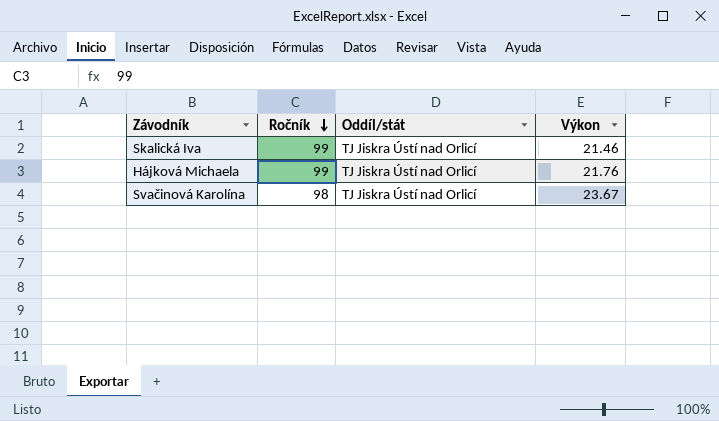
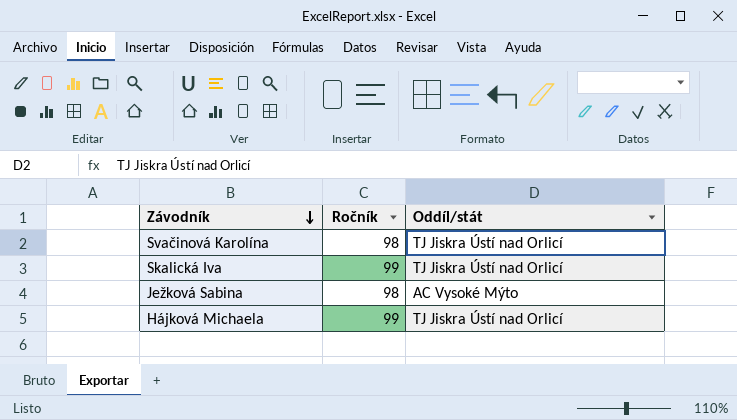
row order: Ročník descending -> Závodník descending
column Výkon | position: 4 -> none
row Ježková Sabina: none -> 98 | AC Vysoké Mýto

